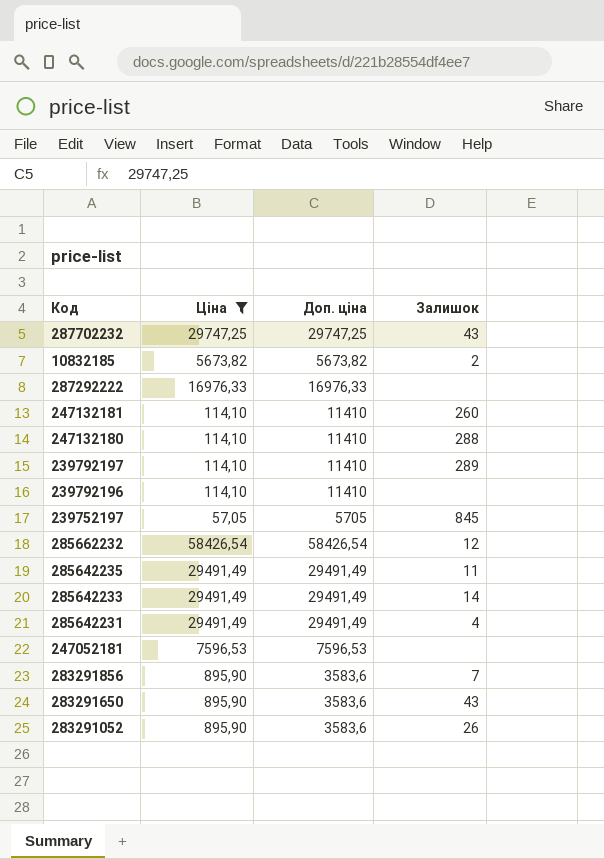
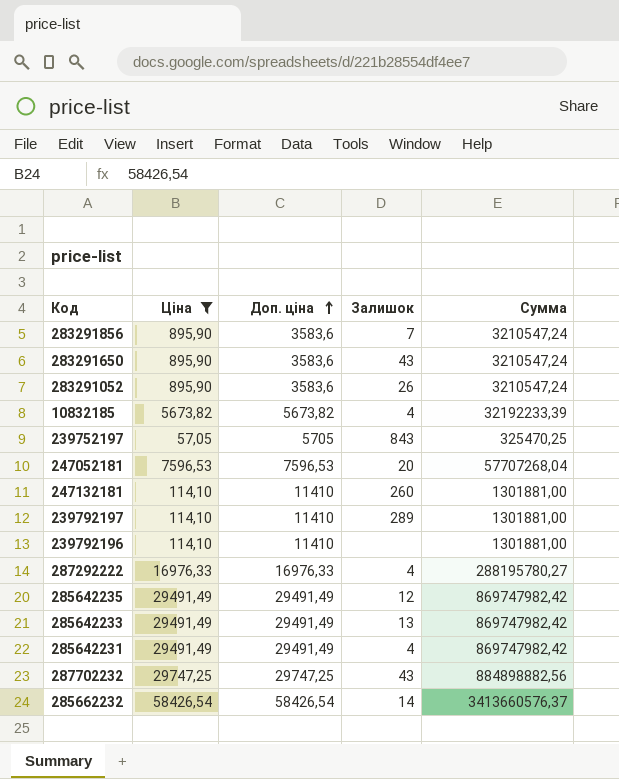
row order: none -> Доп. ціна ascending
column Сумма | formula: none -> [Ціна] * [Доп. ціна]
row 247132180: 114,10 | 11410 | 288 -> none
10832185 | Залишок: 2 -> 4
239752197 | Залишок: 845 -> 843
247052181 | Залишок: none -> 20
287292222 | Залишок: none -> 4
285642235 | Залишок: 11 -> 12
285642233 | Залишок: 14 -> 13
285662232 | Залишок: 12 -> 14

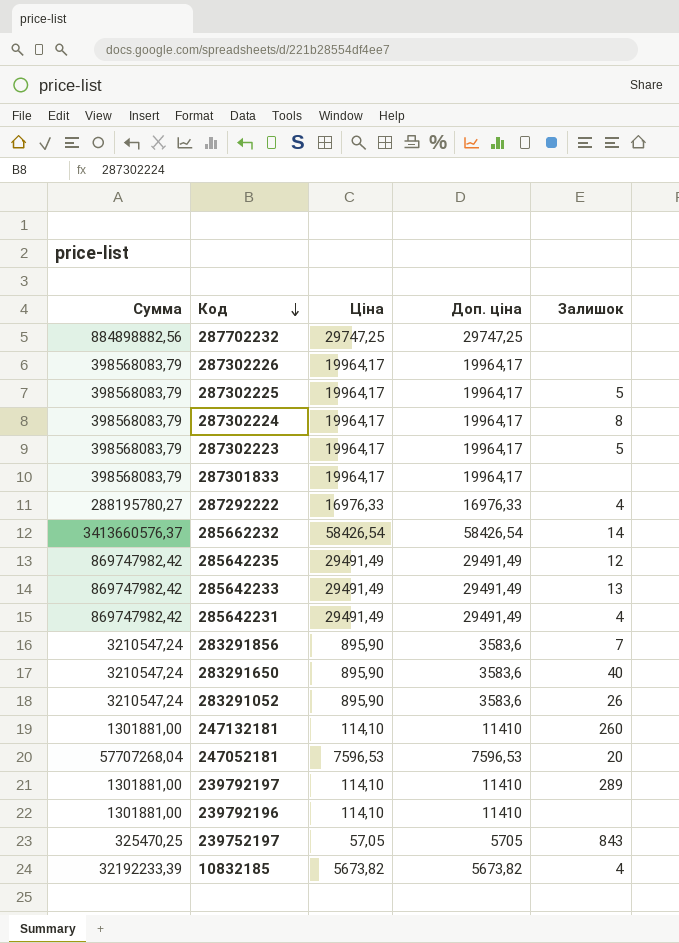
filter: Ціна != 19964,17 -> none
row order: Доп. ціна ascending -> Код descending
column Сумма | position: 5 -> 1
287702232 | Залишок: 43 -> none
283291650 | Залишок: 43 -> 40

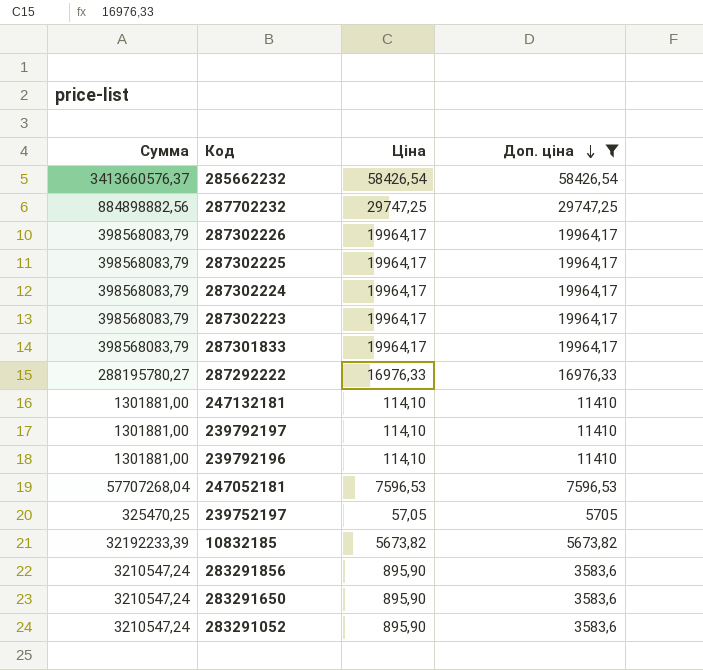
filter: none -> Доп. ціна != 29491,49
row order: Код descending -> Доп. ціна descending
column Залишок | position: 5 -> none

